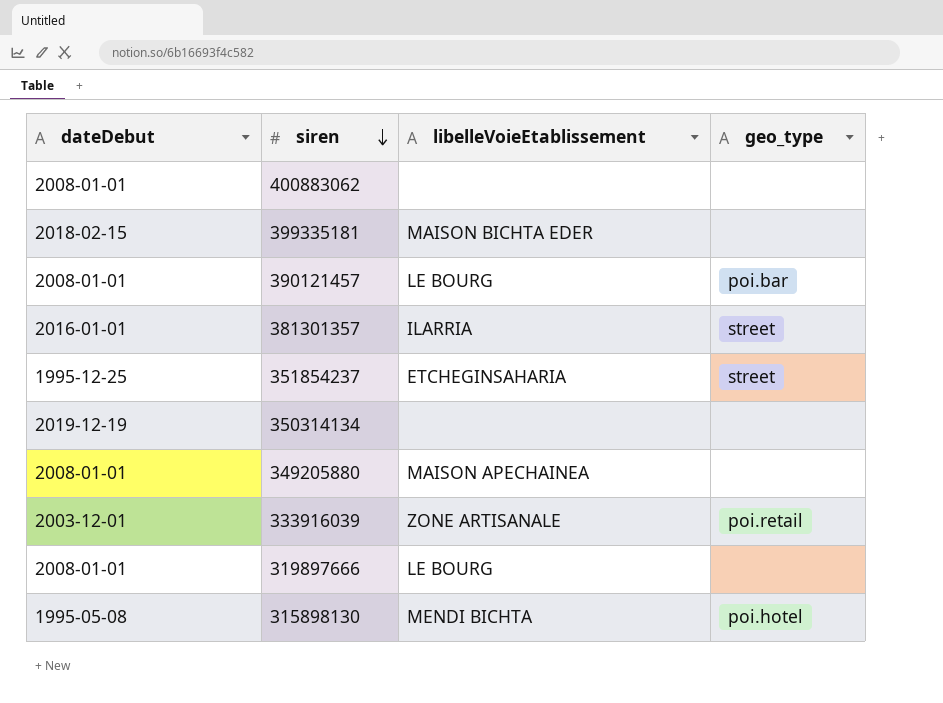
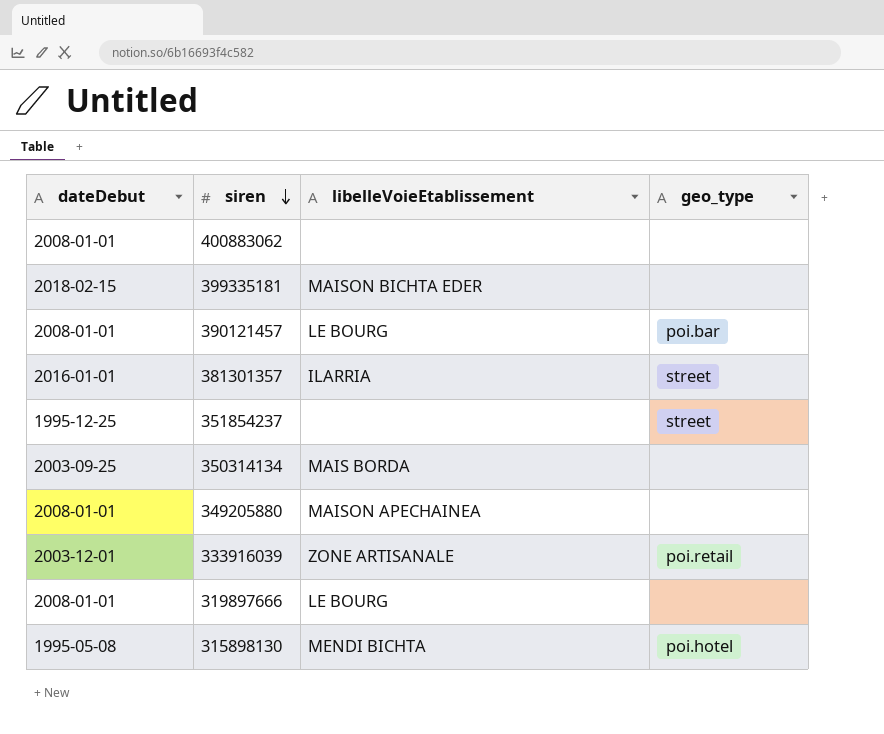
351854237 | libelleVoieEtablissement: ETCHEGINSAHARIA -> none
350314134 | dateDebut: 2019-12-19 -> 2003-09-25
350314134 | libelleVoieEtablissement: none -> MAIS BORDA

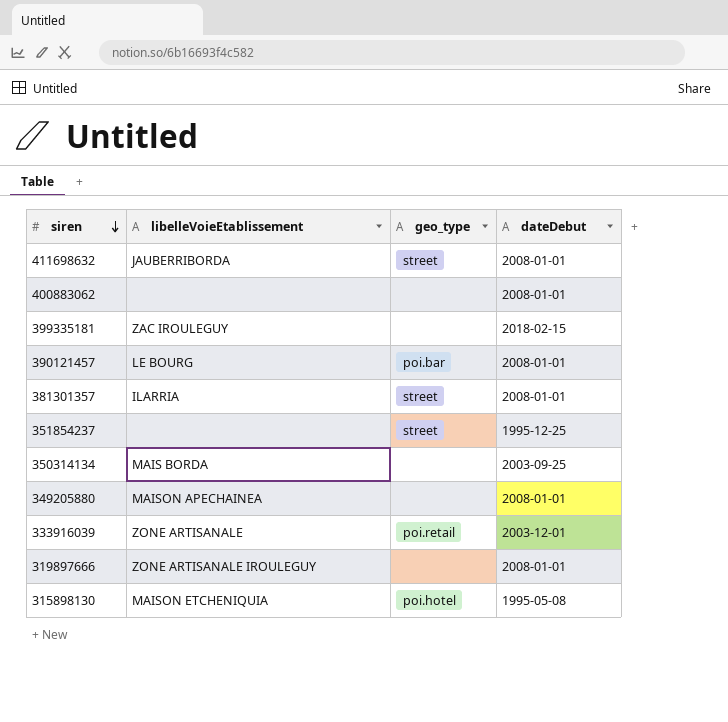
column dateDebut | position: 1 -> 4
row 411698632: none -> JAUBERRIBORDA | street | 2008-01-01
399335181 | libelleVoieEtablissement: MAISON BICHTA EDER -> ZAC IROULEGUY
381301357 | dateDebut: 2016-01-01 -> 2008-01-01
319897666 | libelleVoieEtablissement: LE BOURG -> ZONE ARTISANALE IROULEGUY
315898130 | libelleVoieEtablissement: MENDI BICHTA -> MAISON ETCHENIQUIA

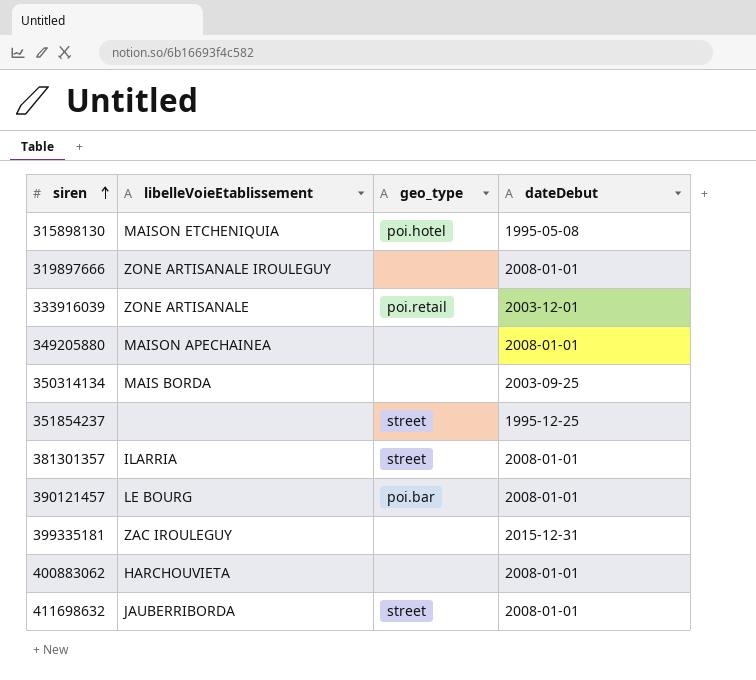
row order: siren descending -> siren ascending
399335181 | dateDebut: 2018-02-15 -> 2015-12-31
400883062 | libelleVoieEtablissement: none -> HARCHOUVIETA

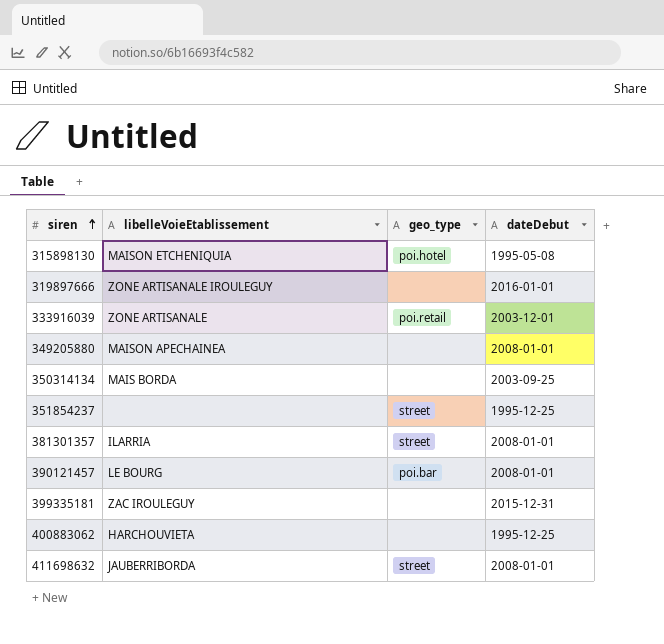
319897666 | dateDebut: 2008-01-01 -> 2016-01-01
400883062 | dateDebut: 2008-01-01 -> 1995-12-25

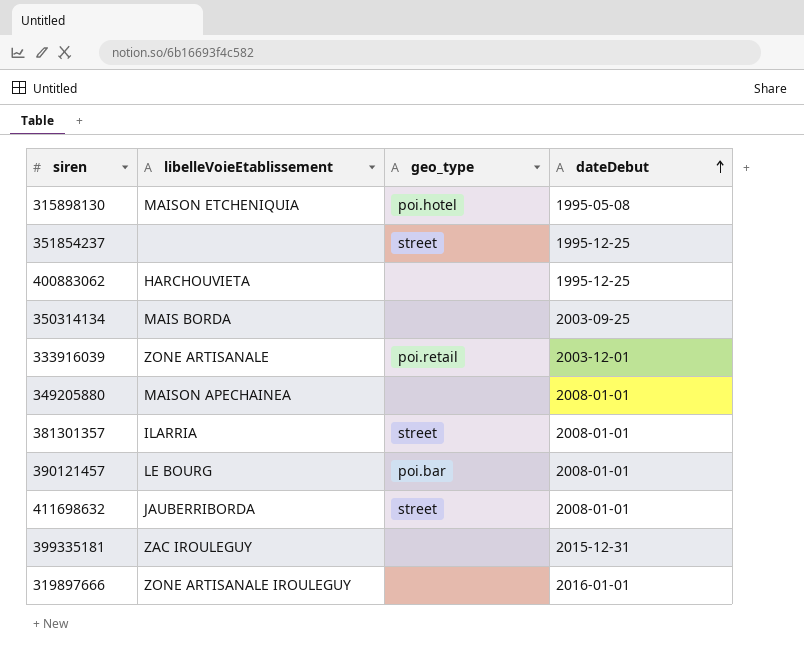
row order: siren ascending -> dateDebut ascending

